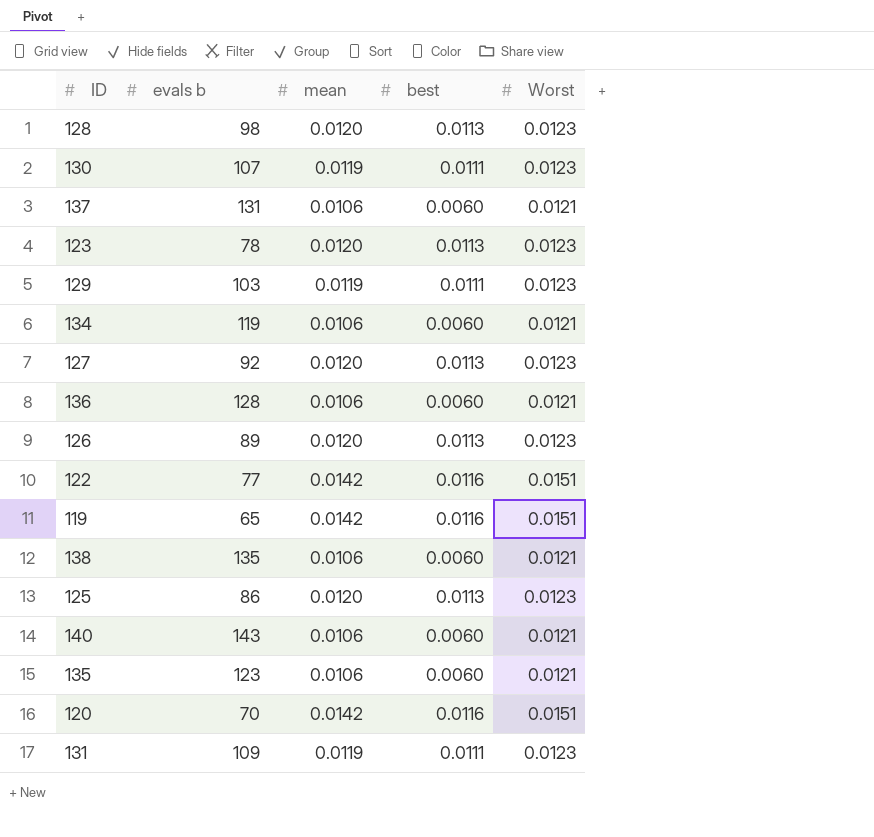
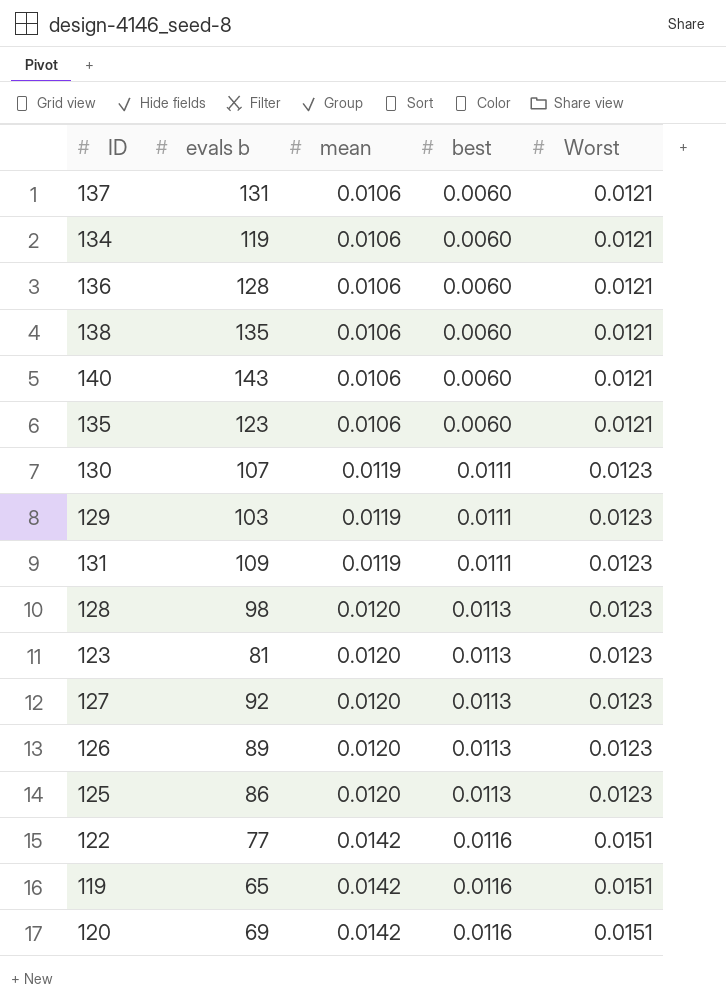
row order: none -> mean ascending
123 | evals b: 78 -> 81
120 | evals b: 70 -> 69

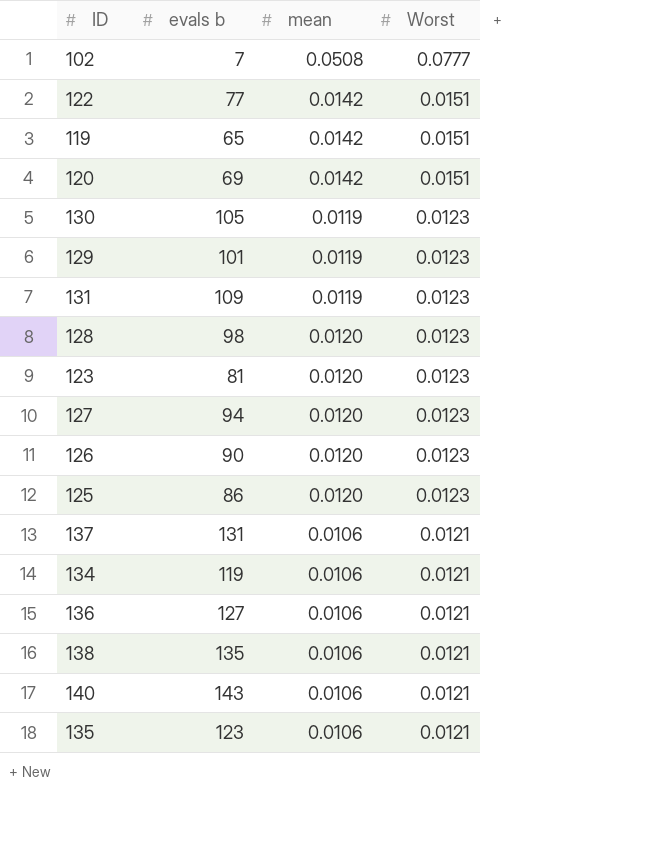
row order: mean ascending -> Worst descending
column best | position: 4 -> none
row 102: none -> 7 | 0.0508 | 0.0777
130 | evals b: 107 -> 105
129 | evals b: 103 -> 101
127 | evals b: 92 -> 94
126 | evals b: 89 -> 90
136 | evals b: 128 -> 127

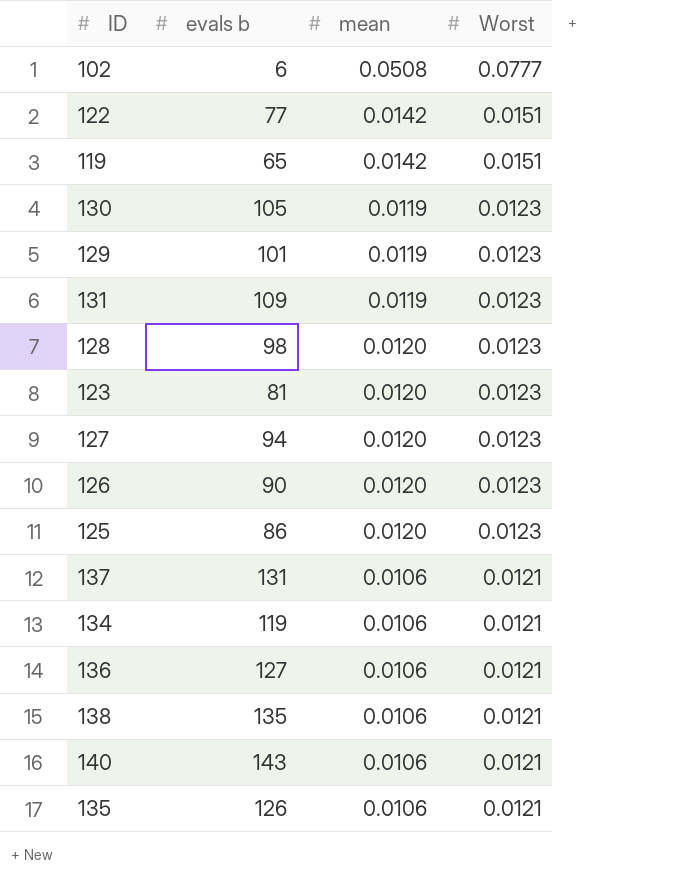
row 120: 69 | 0.0142 | 0.0151 -> none
102 | evals b: 7 -> 6
135 | evals b: 123 -> 126

